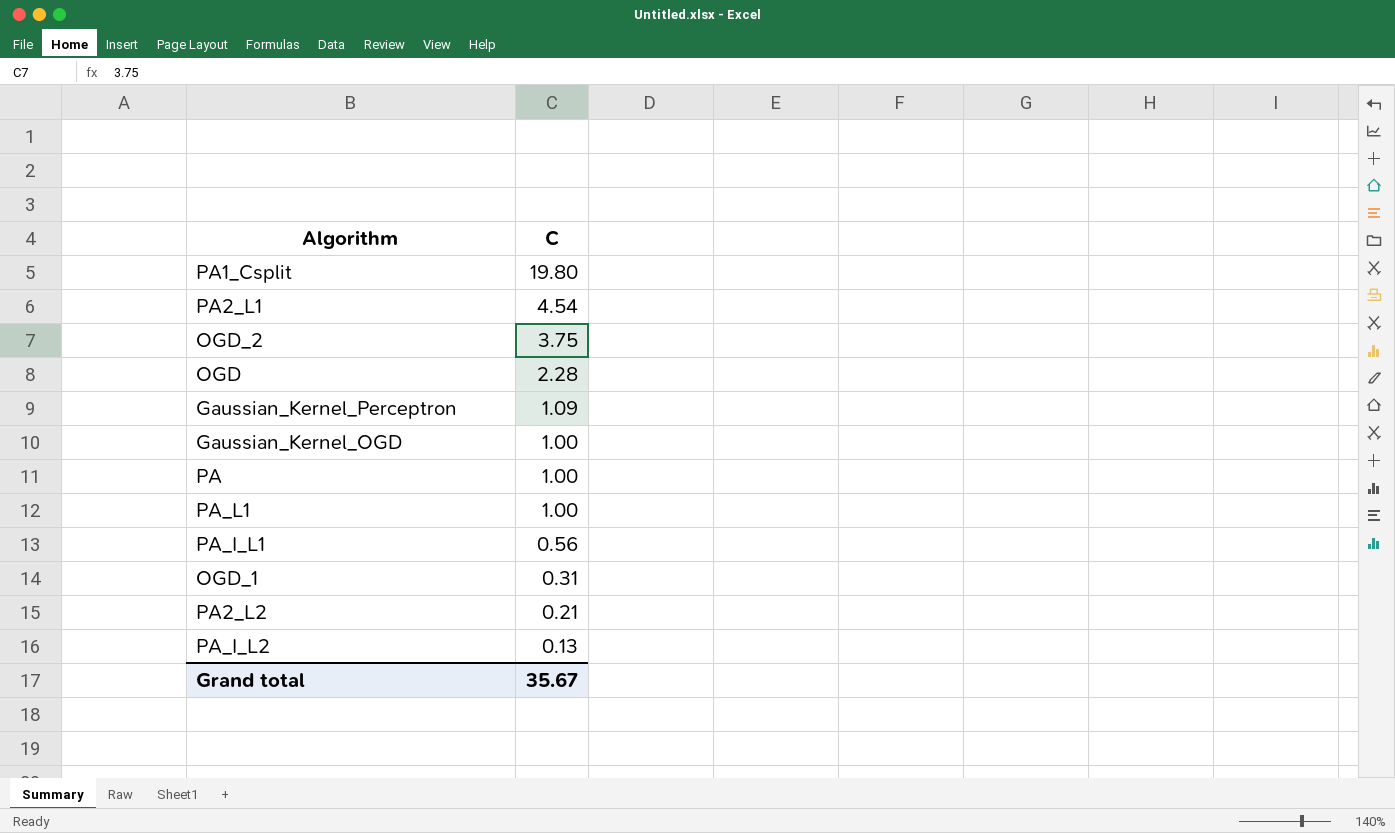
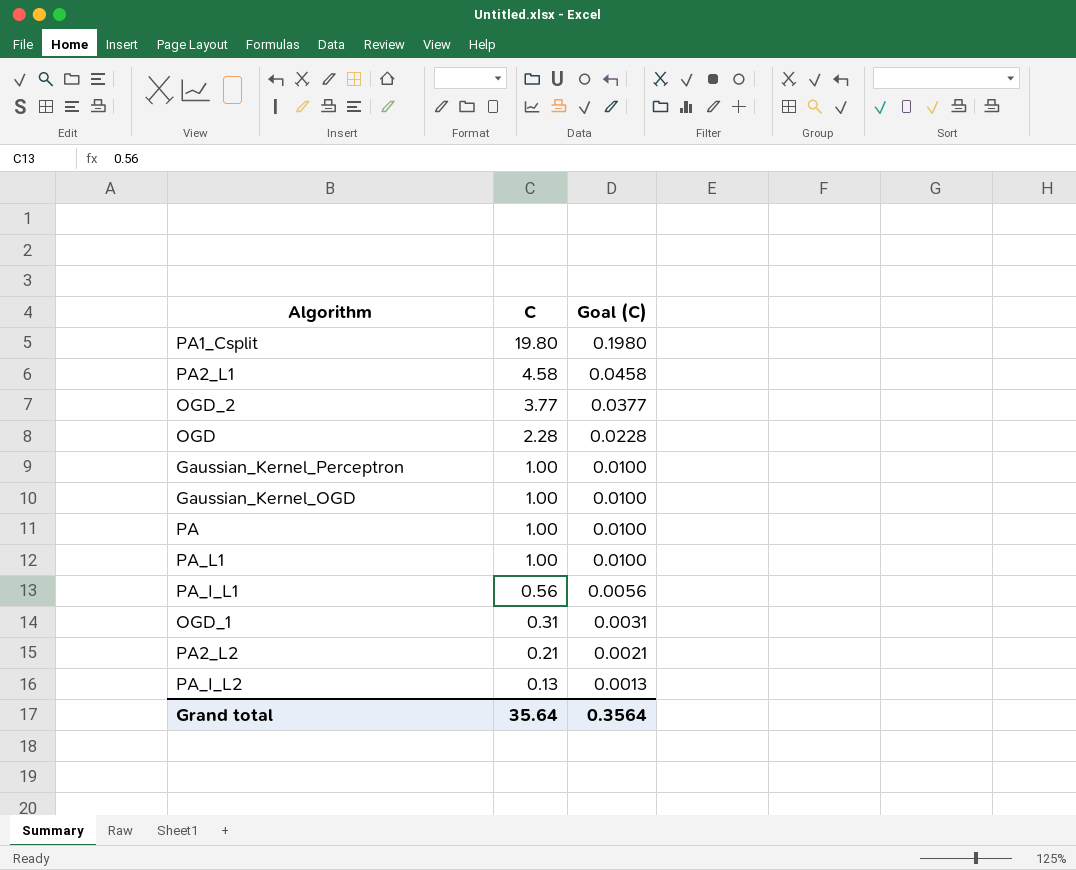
column Goal (C) | formula: none -> [C] * 0.01
PA2_L1 | C: 4.54 -> 4.58
OGD_2 | C: 3.75 -> 3.77
Gaussian_Kernel_Perceptron | C: 1.09 -> 1.00
Grand total | C: 35.67 -> 35.64

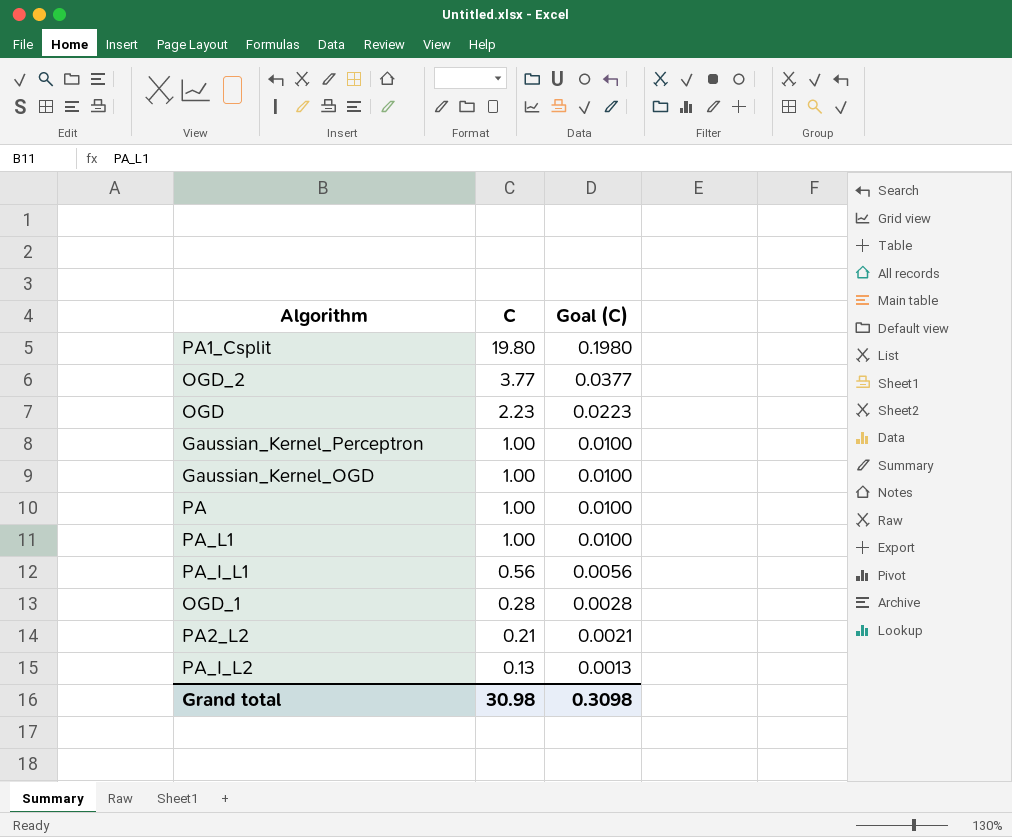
row PA2_L1: 4.58 | 0.0458 -> none
OGD | C: 2.28 -> 2.23
OGD | Goal (C): 0.0228 -> 0.0223
OGD_1 | C: 0.31 -> 0.28
OGD_1 | Goal (C): 0.0031 -> 0.0028
Grand total | C: 35.64 -> 30.98
Grand total | Goal (C): 0.3564 -> 0.3098

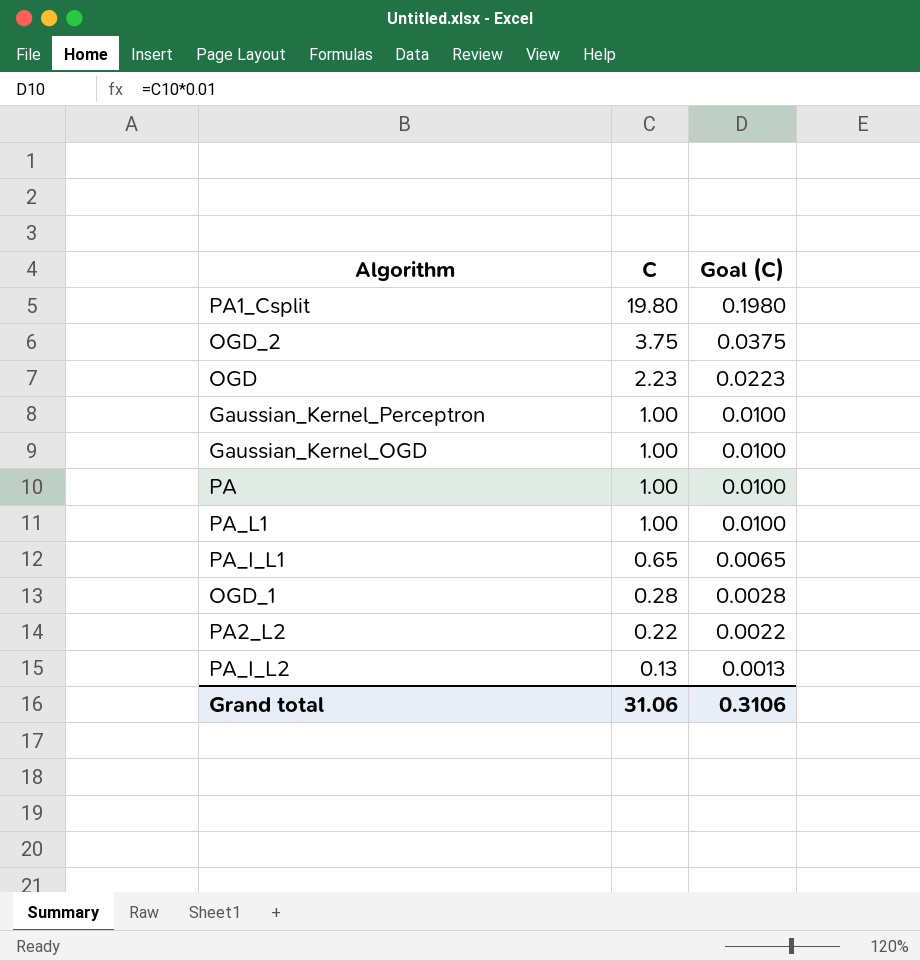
OGD_2 | C: 3.77 -> 3.75
OGD_2 | Goal (C): 0.0377 -> 0.0375
PA_I_L1 | C: 0.56 -> 0.65
PA_I_L1 | Goal (C): 0.0056 -> 0.0065
PA2_L2 | C: 0.21 -> 0.22
PA2_L2 | Goal (C): 0.0021 -> 0.0022
Grand total | C: 30.98 -> 31.06
Grand total | Goal (C): 0.3098 -> 0.3106

